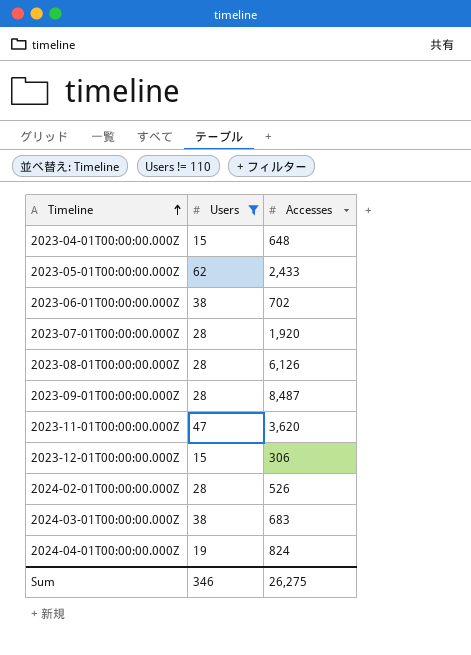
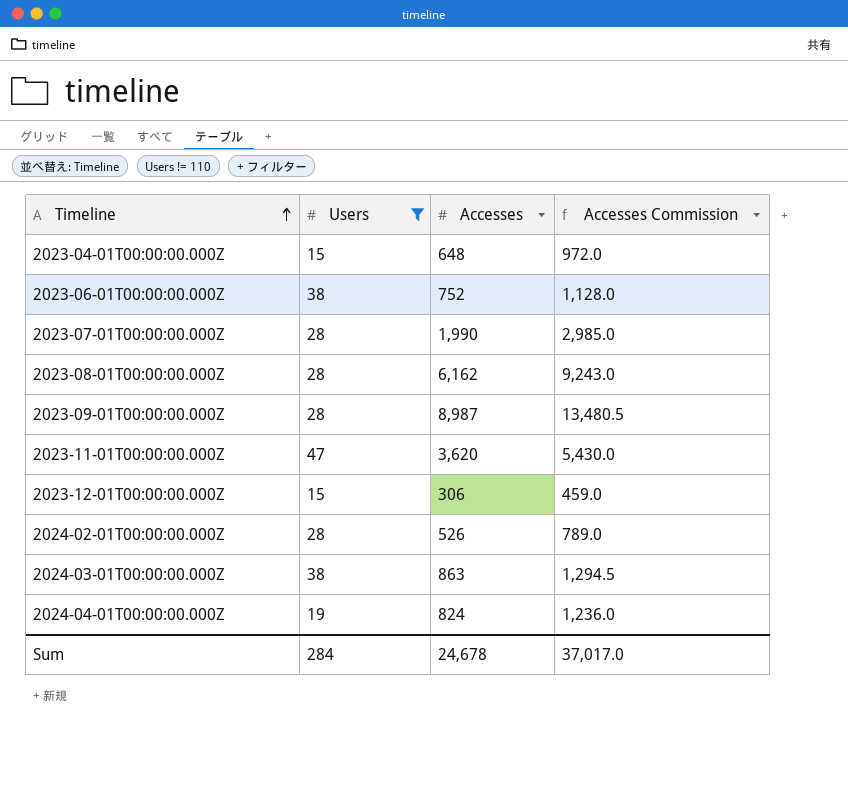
column Accesses Commission | formula: none -> [Accesses] * 1.5
row 2023-05-01T00:00:00.000Z: 62 | 2,433 -> none
2023-06-01T00:00:00.000Z | Accesses: 702 -> 752
2023-07-01T00:00:00.000Z | Accesses: 1,920 -> 1,990
2023-08-01T00:00:00.000Z | Accesses: 6,126 -> 6,162
2023-09-01T00:00:00.000Z | Accesses: 8,487 -> 8,987
2024-03-01T00:00:00.000Z | Accesses: 683 -> 863
Sum | Users: 346 -> 284
Sum | Accesses: 26,275 -> 24,678

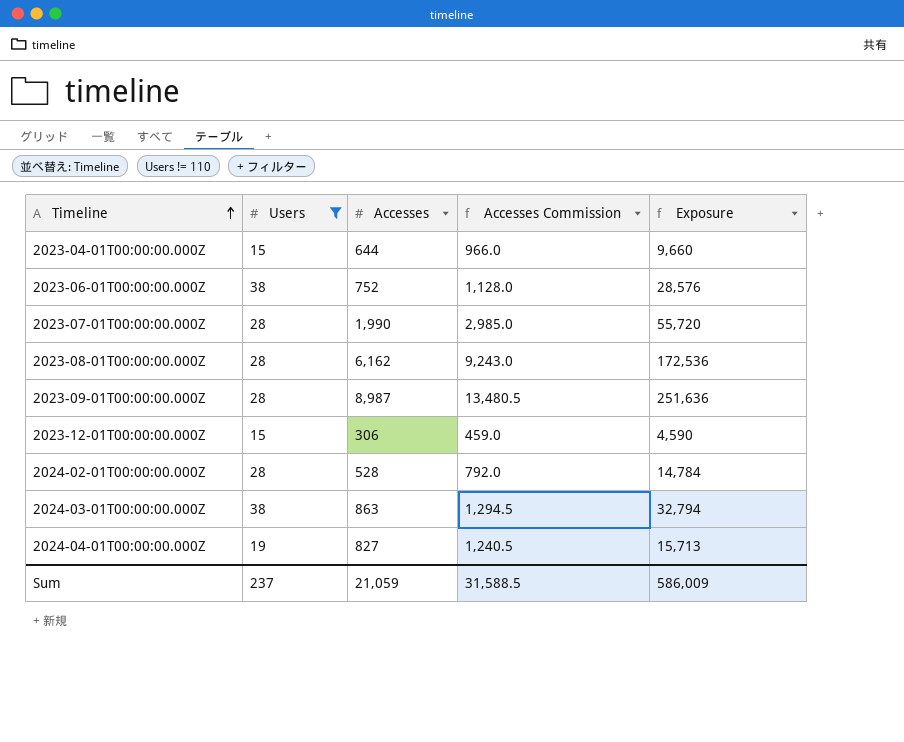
column Exposure | formula: none -> [Users] * [Accesses]
row 2023-11-01T00:00:00.000Z: 47 | 3,620 | 5,430.0 -> none
2023-04-01T00:00:00.000Z | Accesses: 648 -> 644
2023-04-01T00:00:00.000Z | Accesses Commission: 972.0 -> 966.0
2024-02-01T00:00:00.000Z | Accesses: 526 -> 528
2024-02-01T00:00:00.000Z | Accesses Commission: 789.0 -> 792.0
2024-04-01T00:00:00.000Z | Accesses: 824 -> 827
2024-04-01T00:00:00.000Z | Accesses Commission: 1,236.0 -> 1,240.5
Sum | Users: 284 -> 237
Sum | Accesses: 24,678 -> 21,059
Sum | Accesses Commission: 37,017.0 -> 31,588.5

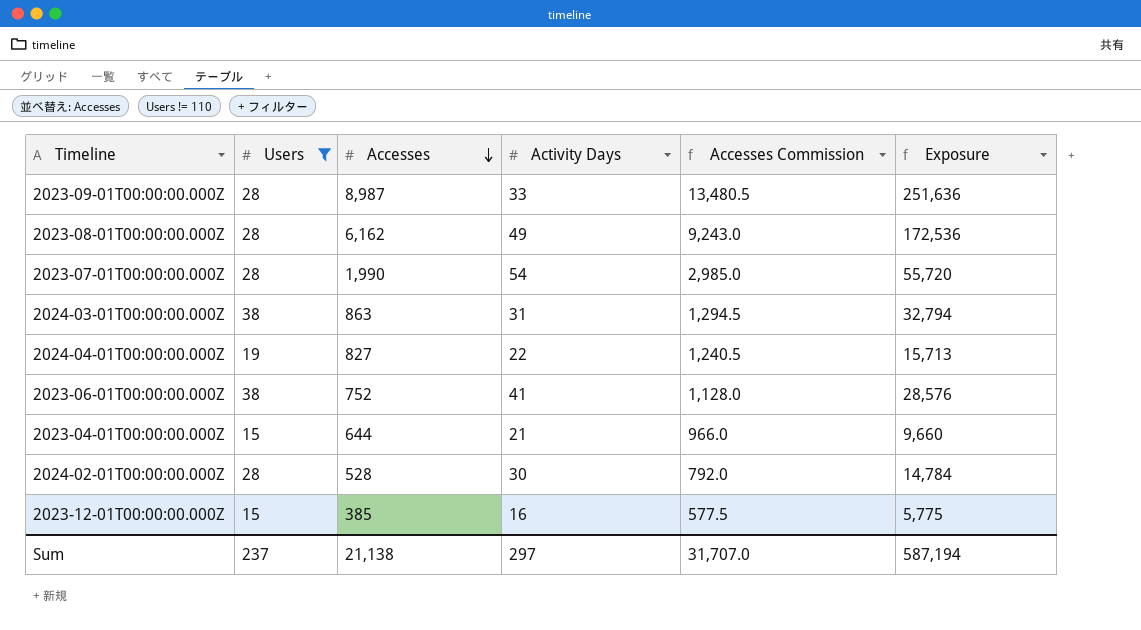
row order: Timeline ascending -> Accesses descending
column Activity Days | position: none -> 4
2023-12-01T00:00:00.000Z | Accesses: 306 -> 385
2023-12-01T00:00:00.000Z | Accesses Commission: 459.0 -> 577.5
2023-12-01T00:00:00.000Z | Exposure: 4,590 -> 5,775
Sum | Accesses: 21,059 -> 21,138
Sum | Accesses Commission: 31,588.5 -> 31,707.0
Sum | Exposure: 586,009 -> 587,194

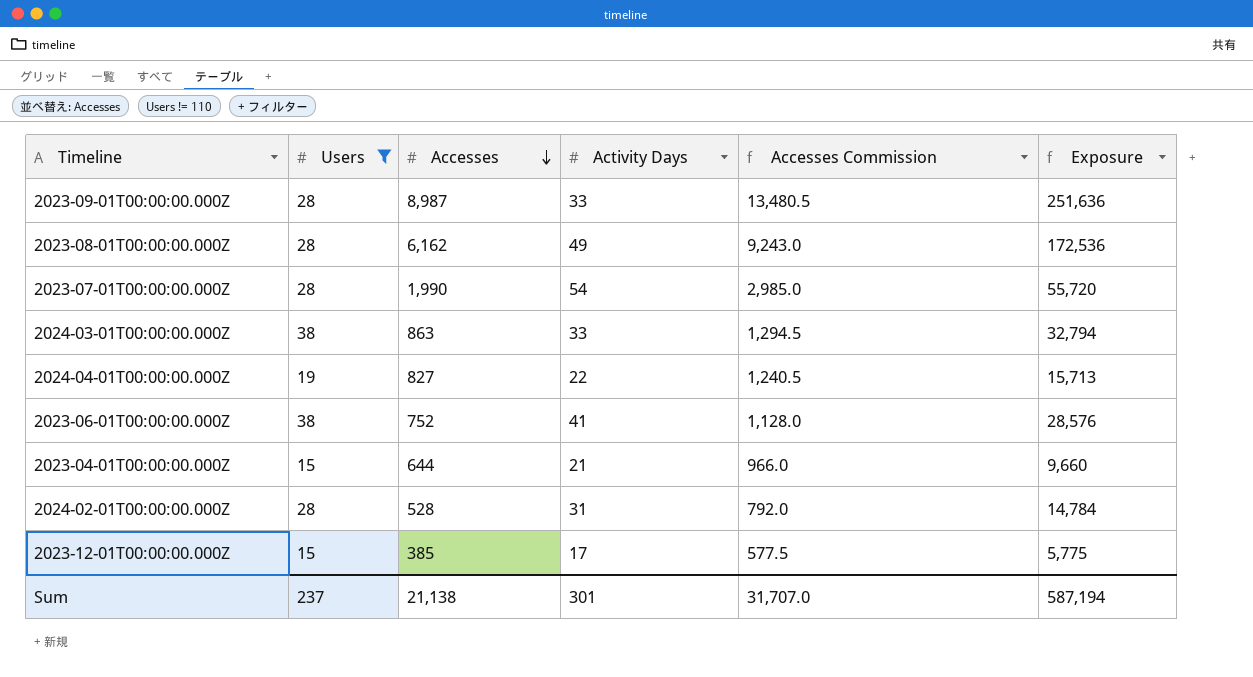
2024-03-01T00:00:00.000Z | Activity Days: 31 -> 33
2024-02-01T00:00:00.000Z | Activity Days: 30 -> 31
2023-12-01T00:00:00.000Z | Activity Days: 16 -> 17
Sum | Activity Days: 297 -> 301

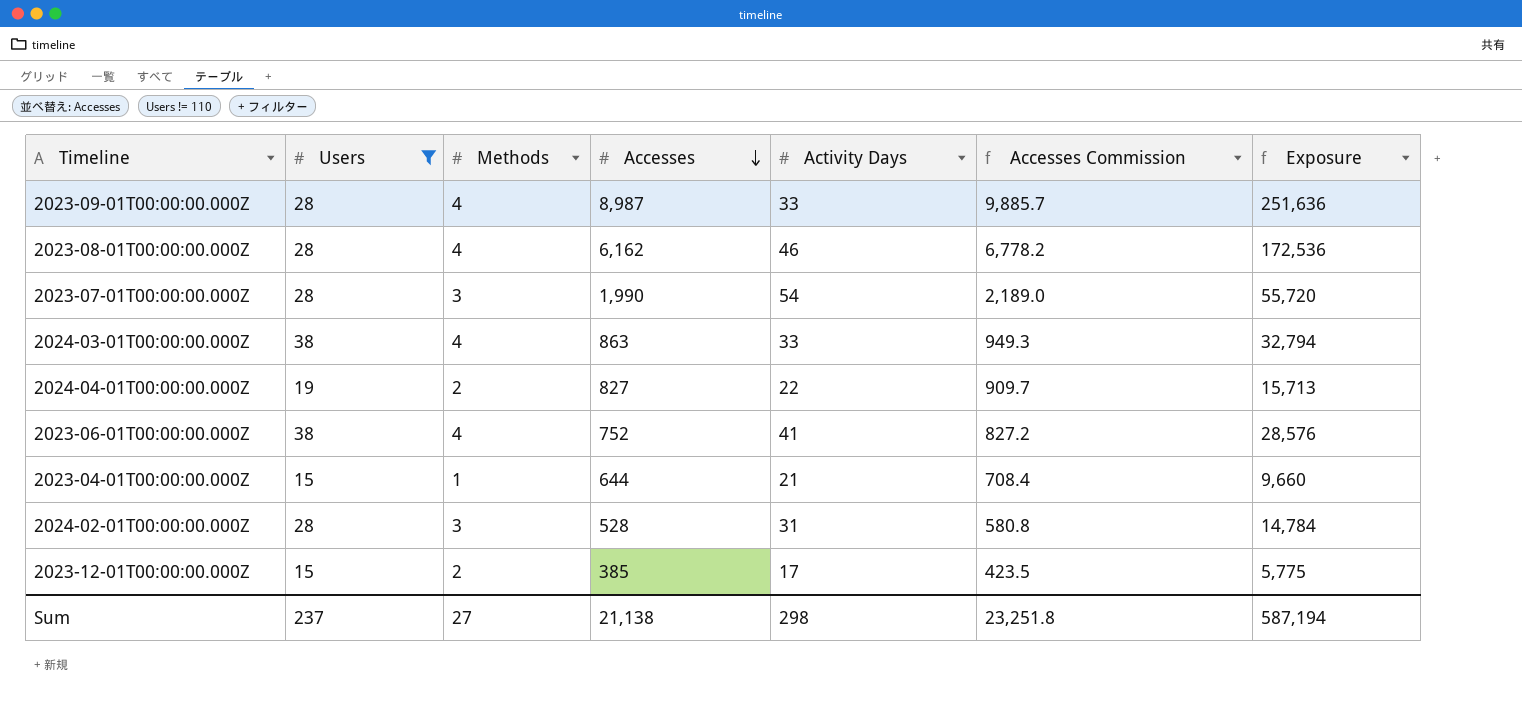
column Methods | position: none -> 3
column Accesses Commission | formula: [Accesses] * 1.5 -> [Accesses] * 1.1
2023-08-01T00:00:00.000Z | Activity Days: 49 -> 46
Sum | Activity Days: 301 -> 298
Sum | Accesses Commission: 31,707.0 -> 23,251.8

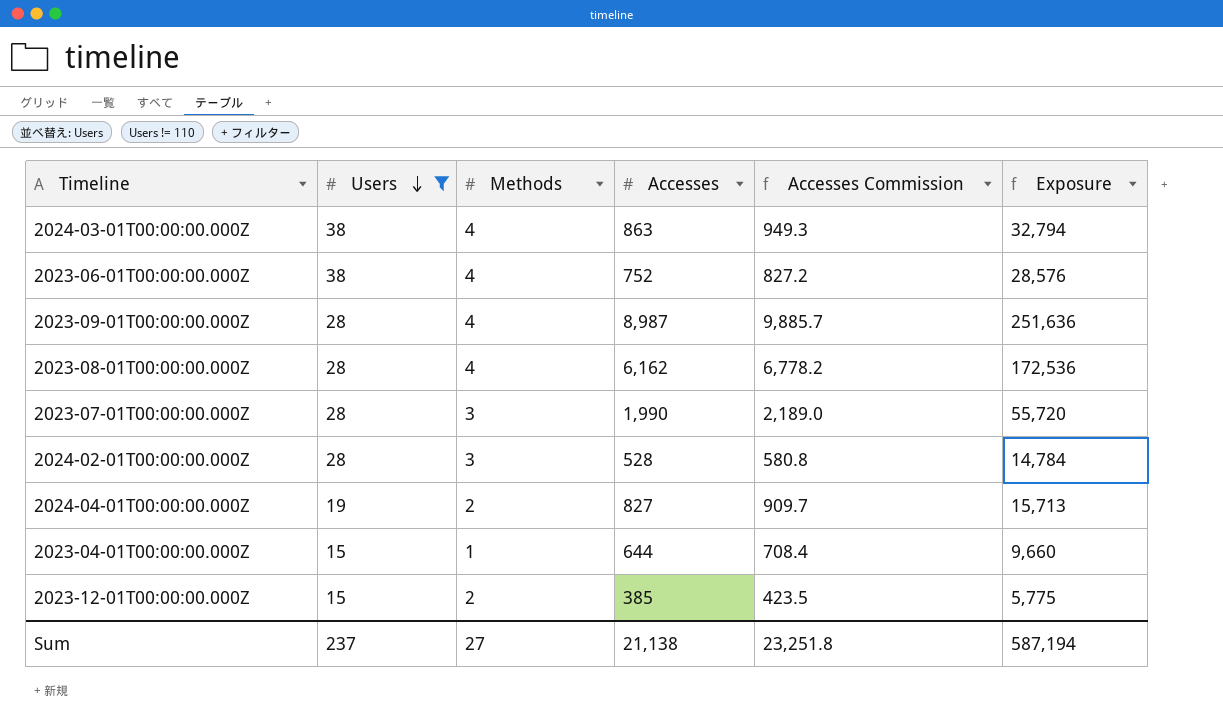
row order: Accesses descending -> Users descending
column Activity Days | position: 5 -> none

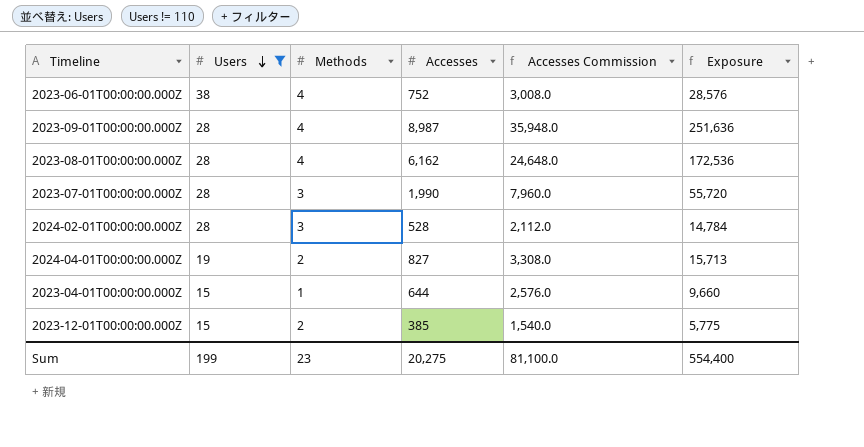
column Accesses Commission | formula: [Accesses] * 1.1 -> [Accesses] * 4
row 2024-03-01T00:00:00.000Z: 38 | 4 | 863 | 949.3 | 32,794 -> none
Sum | Users: 237 -> 199
Sum | Methods: 27 -> 23
Sum | Accesses: 21,138 -> 20,275
Sum | Accesses Commission: 23,251.8 -> 81,100.0
Sum | Exposure: 587,194 -> 554,400

